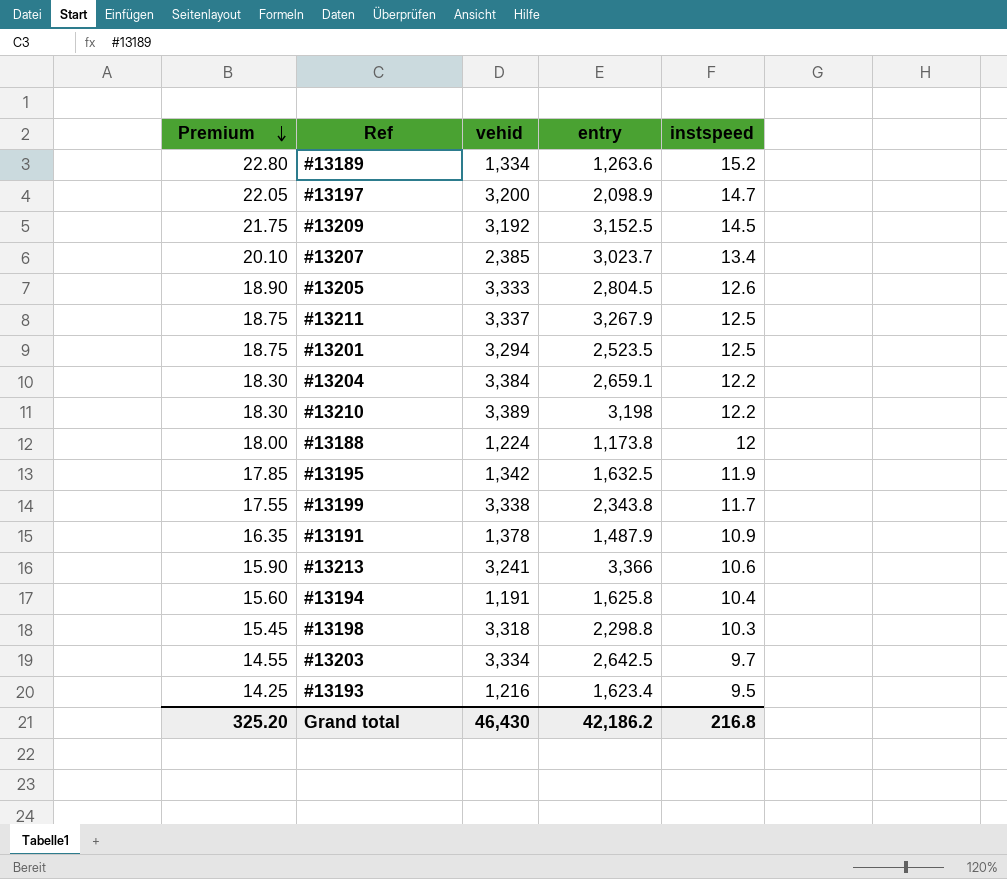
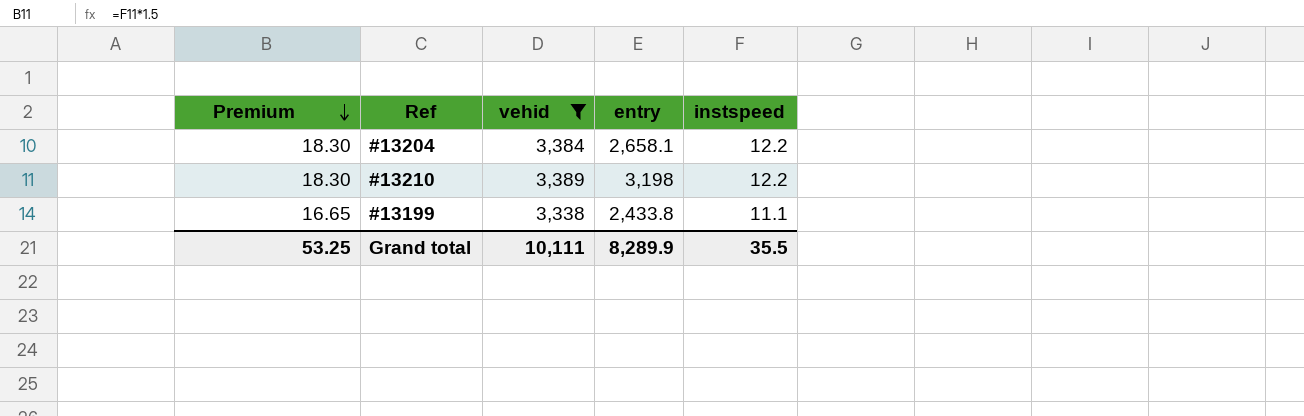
filter: none -> vehid >= 3,338
#13204 | entry: 2,659.1 -> 2,658.1
#13199 | Premium: 17.55 -> 16.65
#13199 | entry: 2,343.8 -> 2,433.8
#13199 | instspeed: 11.7 -> 11.1
Grand total | Premium: 325.20 -> 53.25
Grand total | vehid: 46,430 -> 10,111
Grand total | entry: 42,186.2 -> 8,289.9
Grand total | instspeed: 216.8 -> 35.5

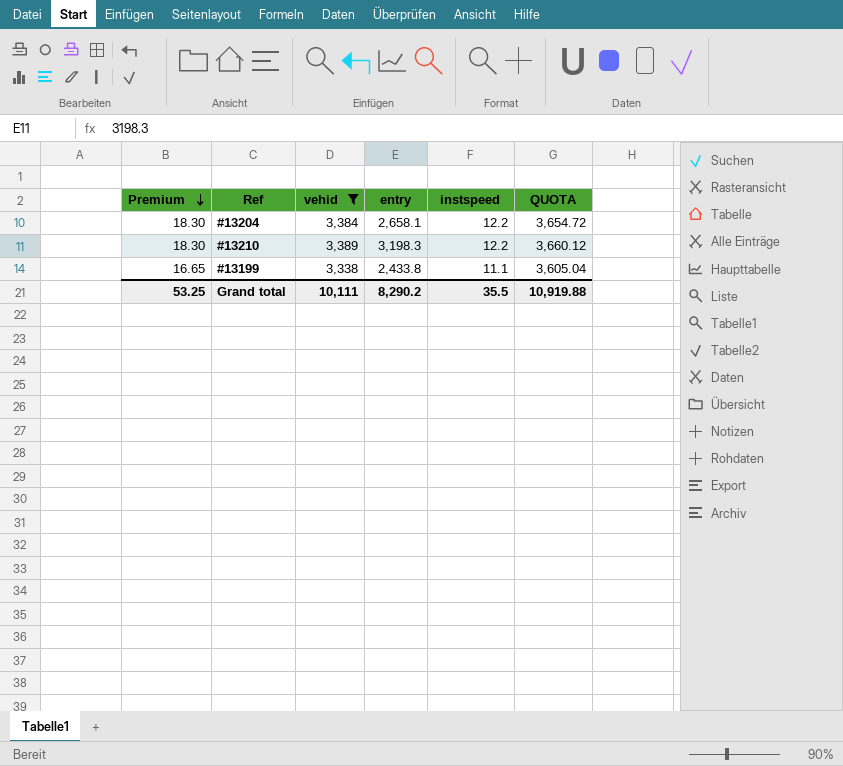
column QUOTA | formula: none -> [vehid] * 1.08
#13210 | entry: 3,198 -> 3,198.3
Grand total | entry: 8,289.9 -> 8,290.2

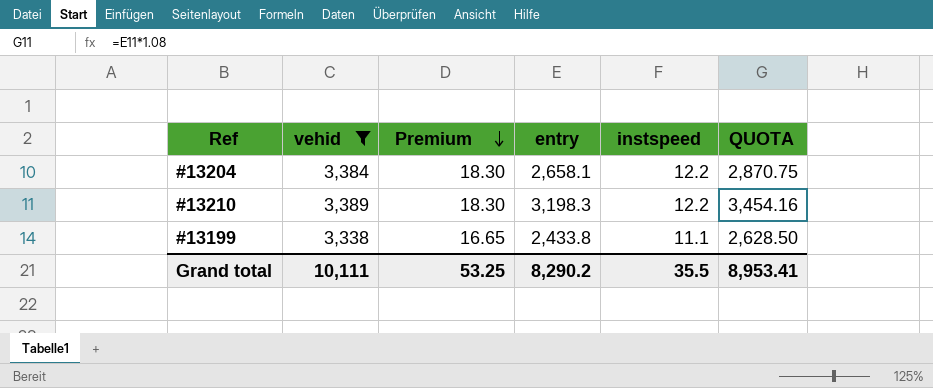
column Premium | position: 1 -> 3
column QUOTA | formula: [vehid] * 1.08 -> [entry] * 1.08
Grand total | QUOTA: 10,919.88 -> 8,953.41

